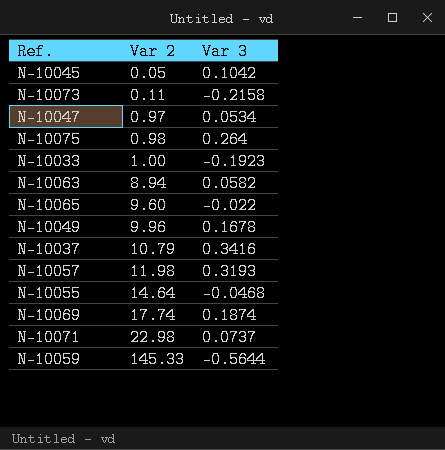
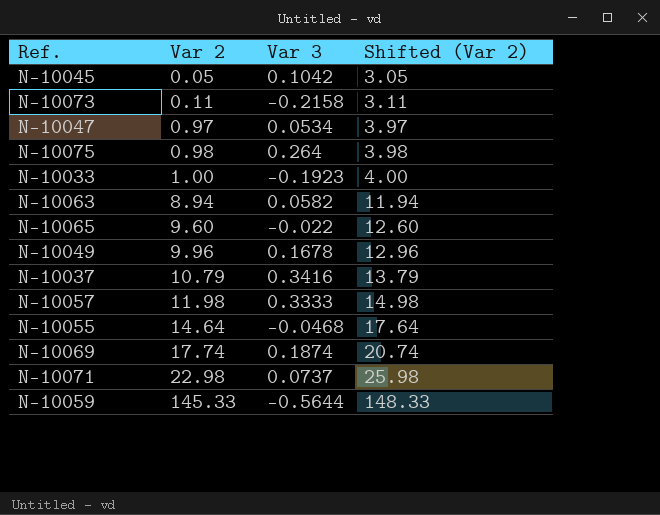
column Shifted (Var 2) | formula: none -> [Var 2] + 3
N-10057 | Var 3: 0.3193 -> 0.3333

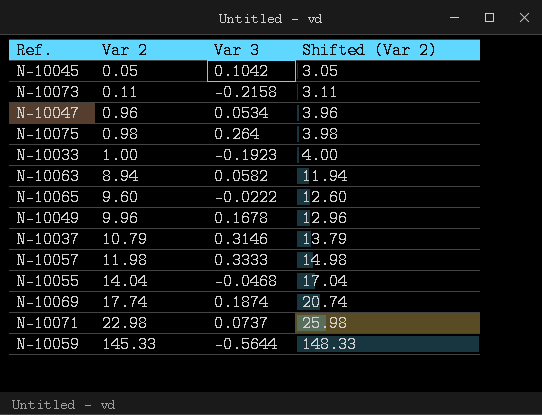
N-10047 | Var 2: 0.97 -> 0.96
N-10047 | Shifted (Var 2): 3.97 -> 3.96
N-10065 | Var 3: -0.022 -> -0.0222
N-10037 | Var 3: 0.3416 -> 0.3146
N-10055 | Var 2: 14.64 -> 14.04
N-10055 | Shifted (Var 2): 17.64 -> 17.04

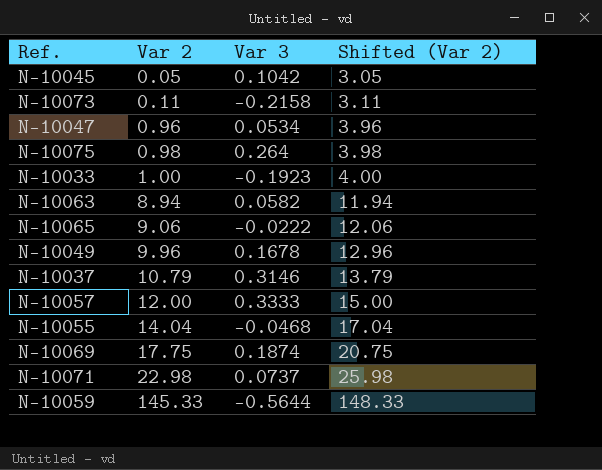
N-10065 | Var 2: 9.60 -> 9.06
N-10065 | Shifted (Var 2): 12.60 -> 12.06
N-10057 | Var 2: 11.98 -> 12.00
N-10057 | Shifted (Var 2): 14.98 -> 15.00
N-10069 | Var 2: 17.74 -> 17.75
N-10069 | Shifted (Var 2): 20.74 -> 20.75

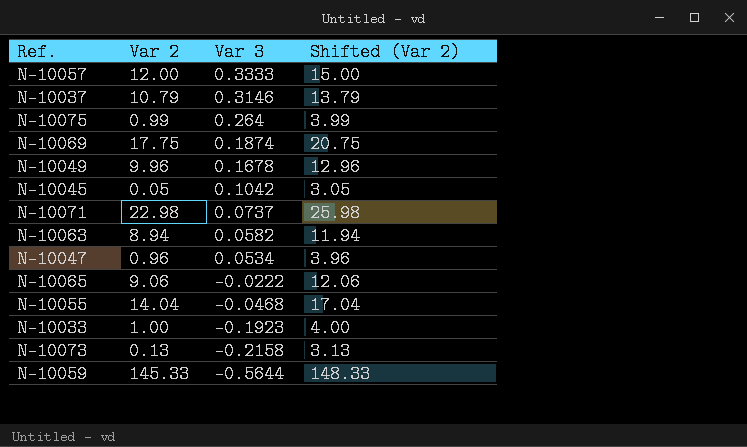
row order: Var 2 ascending -> Var 3 descending
N-10075 | Var 2: 0.98 -> 0.99
N-10075 | Shifted (Var 2): 3.98 -> 3.99
N-10073 | Var 2: 0.11 -> 0.13
N-10073 | Shifted (Var 2): 3.11 -> 3.13

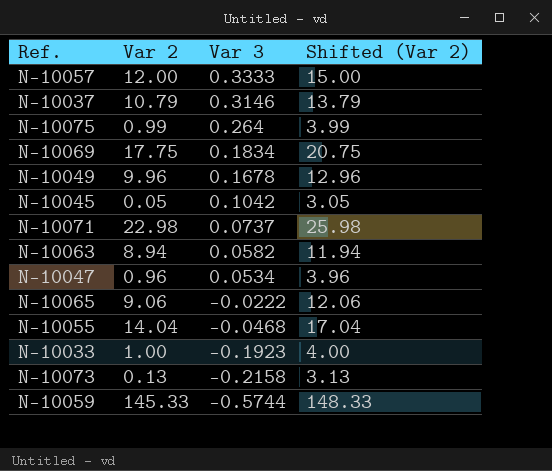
N-10069 | Var 3: 0.1874 -> 0.1834
N-10059 | Var 3: -0.5644 -> -0.5744

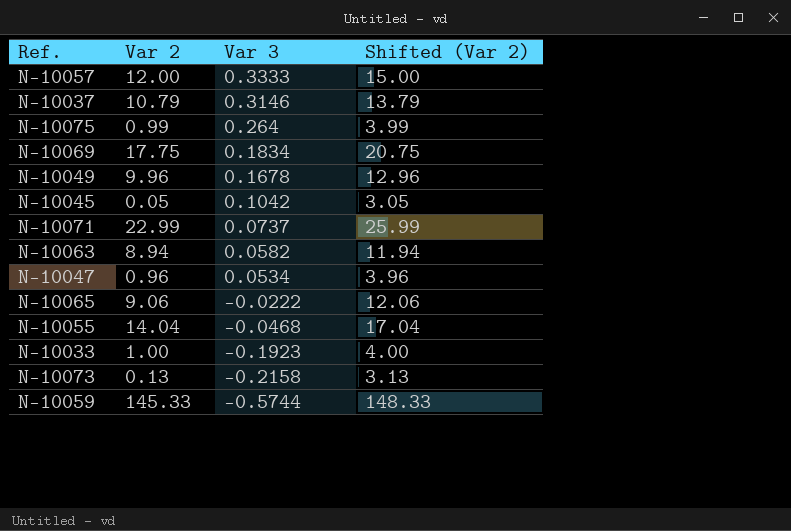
N-10071 | Var 2: 22.98 -> 22.99
N-10071 | Shifted (Var 2): 25.98 -> 25.99

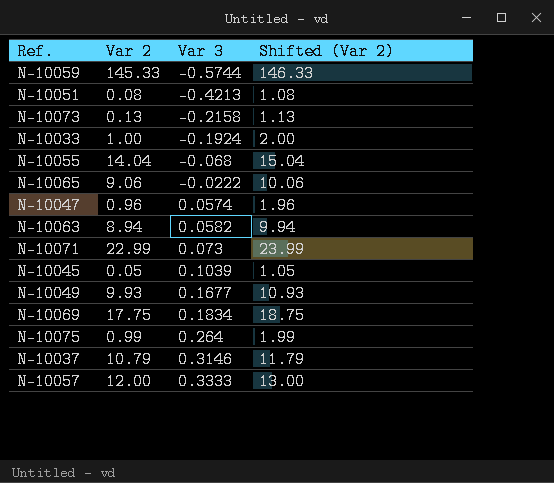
row order: Var 3 descending -> Var 3 ascending
column Shifted (Var 2) | formula: [Var 2] + 3 -> [Var 2] + 1
row N-10051: none -> 0.08 | -0.4213 | 1.08
N-10033 | Var 3: -0.1923 -> -0.1924
N-10055 | Var 3: -0.0468 -> -0.068
N-10047 | Var 3: 0.0534 -> 0.0574
N-10071 | Var 3: 0.0737 -> 0.073
N-10045 | Var 3: 0.1042 -> 0.1039
N-10049 | Var 2: 9.96 -> 9.93
N-10049 | Var 3: 0.1678 -> 0.1677

